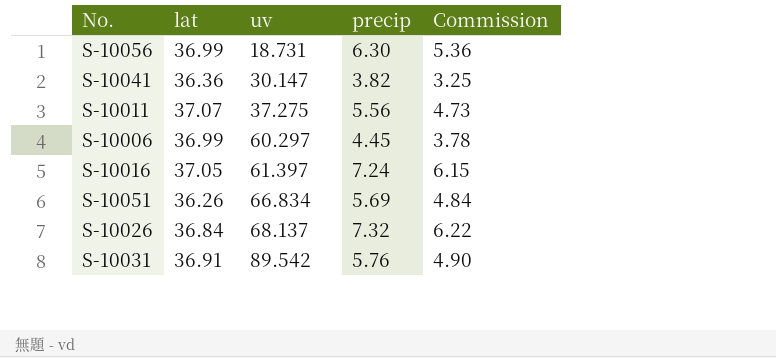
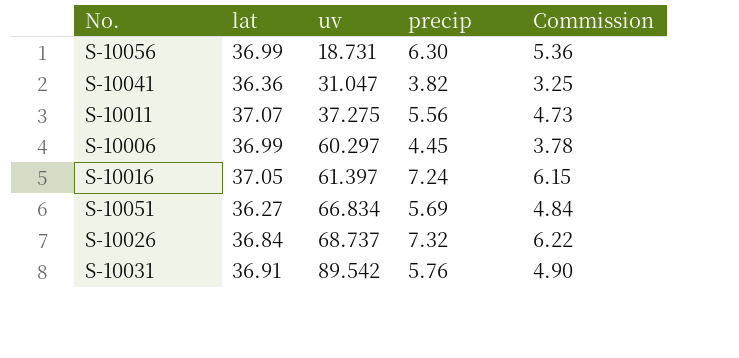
S-10041 | uv: 30.147 -> 31.047
S-10051 | lat: 36.26 -> 36.27
S-10026 | uv: 68.137 -> 68.737

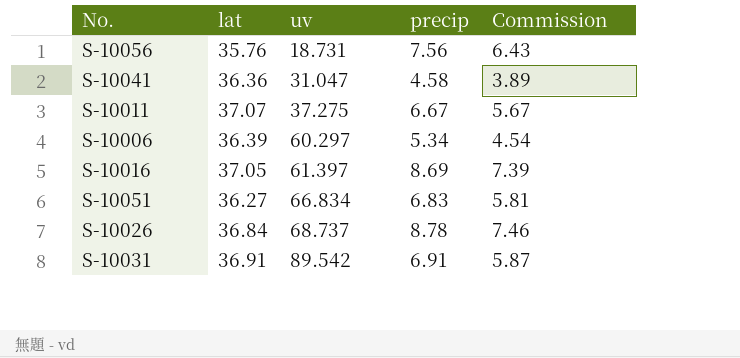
S-10056 | lat: 36.99 -> 35.76
S-10056 | precip: 6.30 -> 7.56
S-10056 | Commission: 5.36 -> 6.43
S-10041 | precip: 3.82 -> 4.58
S-10041 | Commission: 3.25 -> 3.89
S-10011 | precip: 5.56 -> 6.67
S-10011 | Commission: 4.73 -> 5.67
S-10006 | lat: 36.99 -> 36.39
S-10006 | precip: 4.45 -> 5.34
S-10006 | Commission: 3.78 -> 4.54
S-10016 | precip: 7.24 -> 8.69
S-10016 | Commission: 6.15 -> 7.39
S-10051 | precip: 5.69 -> 6.83
S-10051 | Commission: 4.84 -> 5.81
S-10026 | precip: 7.32 -> 8.78
S-10026 | Commission: 6.22 -> 7.46
S-10031 | precip: 5.76 -> 6.91
S-10031 | Commission: 4.90 -> 5.87

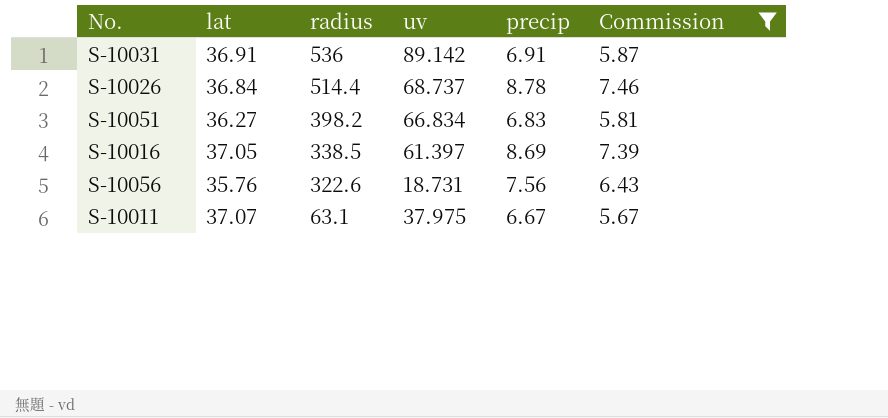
filter: none -> Commission >= 5.67
row order: uv ascending -> radius descending
column radius | position: none -> 3
S-10031 | uv: 89.542 -> 89.142
S-10011 | uv: 37.275 -> 37.975

